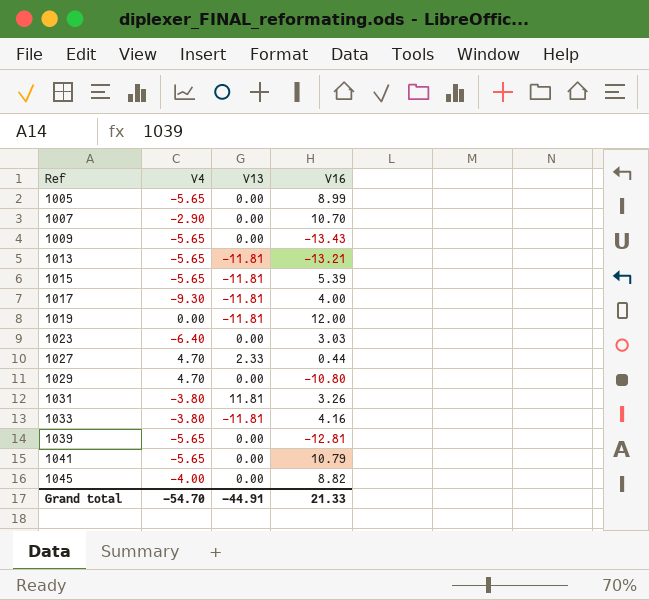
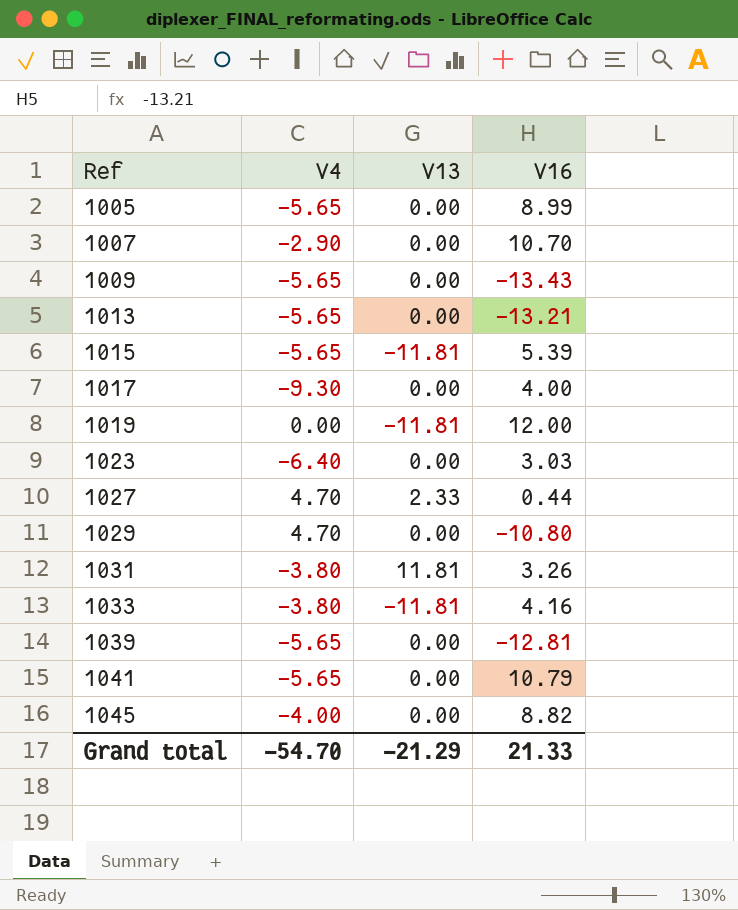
1013 | V13: -11.81 -> 0.00
1017 | V13: -11.81 -> 0.00
Grand total | V13: -44.91 -> -21.29

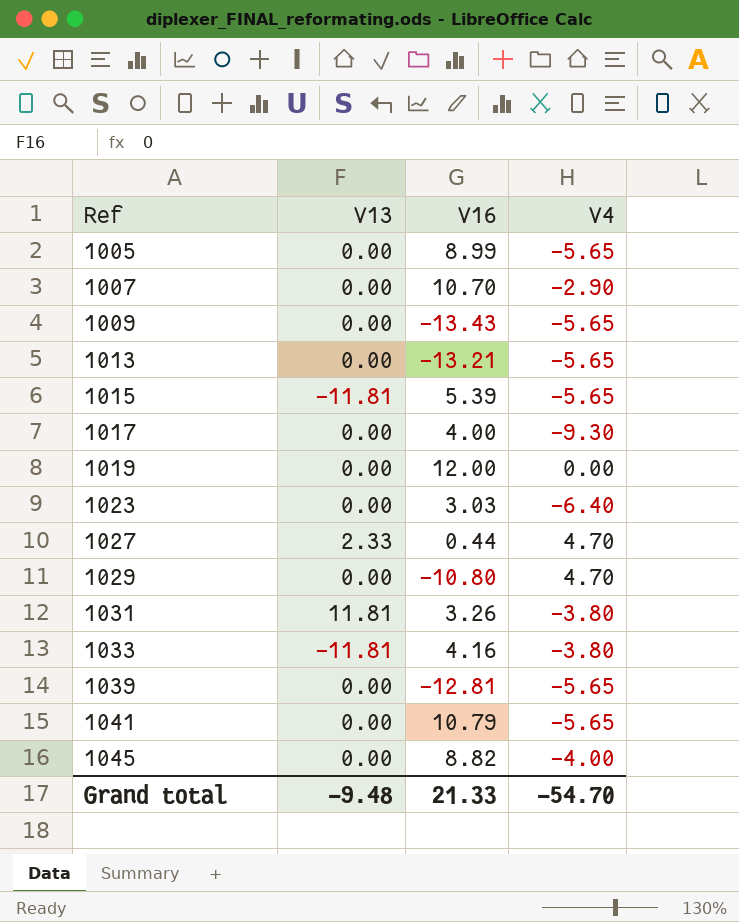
column V4 | position: 2 -> 4
1019 | V13: -11.81 -> 0.00
Grand total | V13: -21.29 -> -9.48

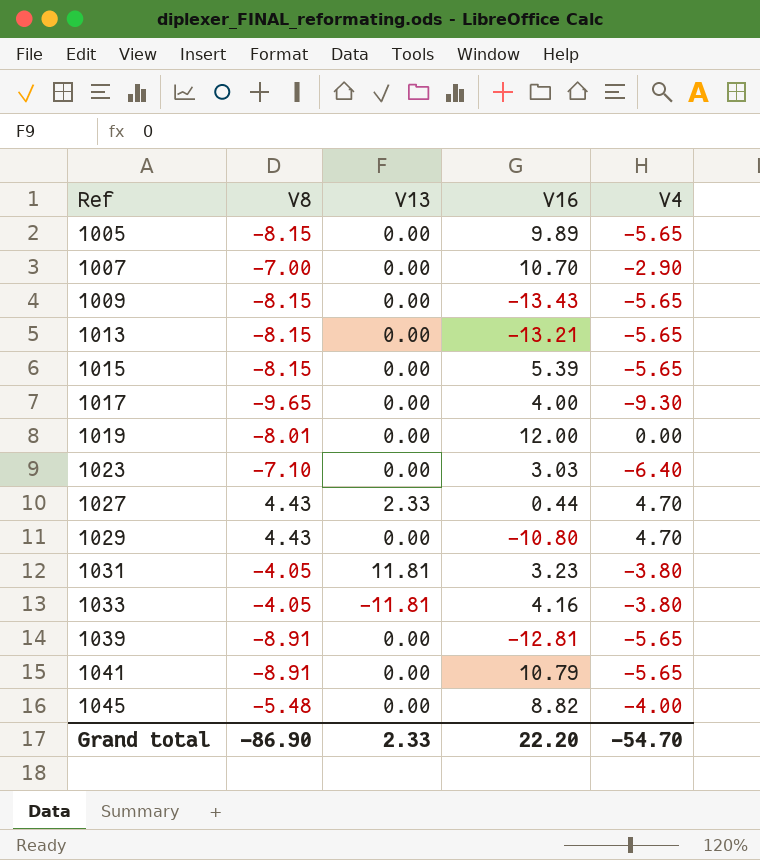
column V8 | position: none -> 2
1005 | V16: 8.99 -> 9.89
1015 | V13: -11.81 -> 0.00
1031 | V16: 3.26 -> 3.23
Grand total | V13: -9.48 -> 2.33
Grand total | V16: 21.33 -> 22.20

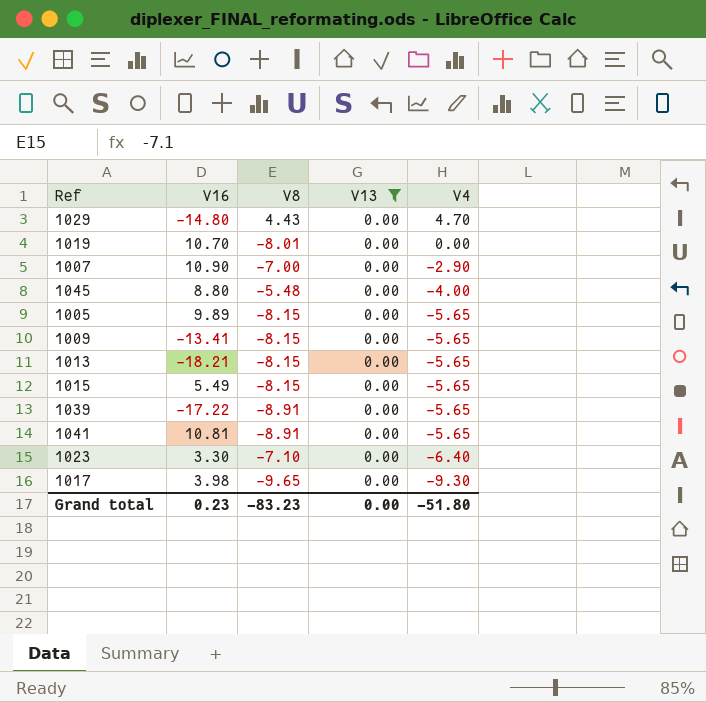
filter: none -> V13 = 0.00
row order: Ref ascending -> V4 descending
column V16 | position: 4 -> 2
1029 | V16: -10.80 -> -14.80
1019 | V16: 12.00 -> 10.70
1007 | V16: 10.70 -> 10.90
1045 | V16: 8.82 -> 8.80
1009 | V16: -13.43 -> -13.41
1013 | V16: -13.21 -> -18.21
1015 | V16: 5.39 -> 5.49
1039 | V16: -12.81 -> -17.22
1041 | V16: 10.79 -> 10.81
1023 | V16: 3.03 -> 3.30
1017 | V16: 4.00 -> 3.98
Grand total | V16: 22.20 -> 0.23
Grand total | V8: -86.90 -> -83.23
Grand total | V13: 2.33 -> 0.00
Grand total | V4: -54.70 -> -51.80

